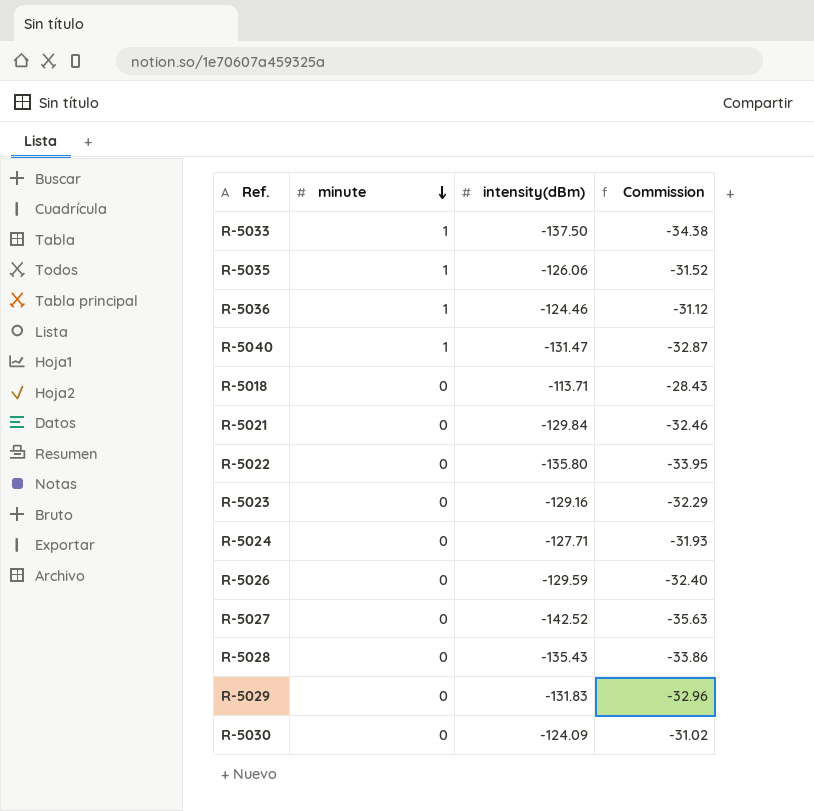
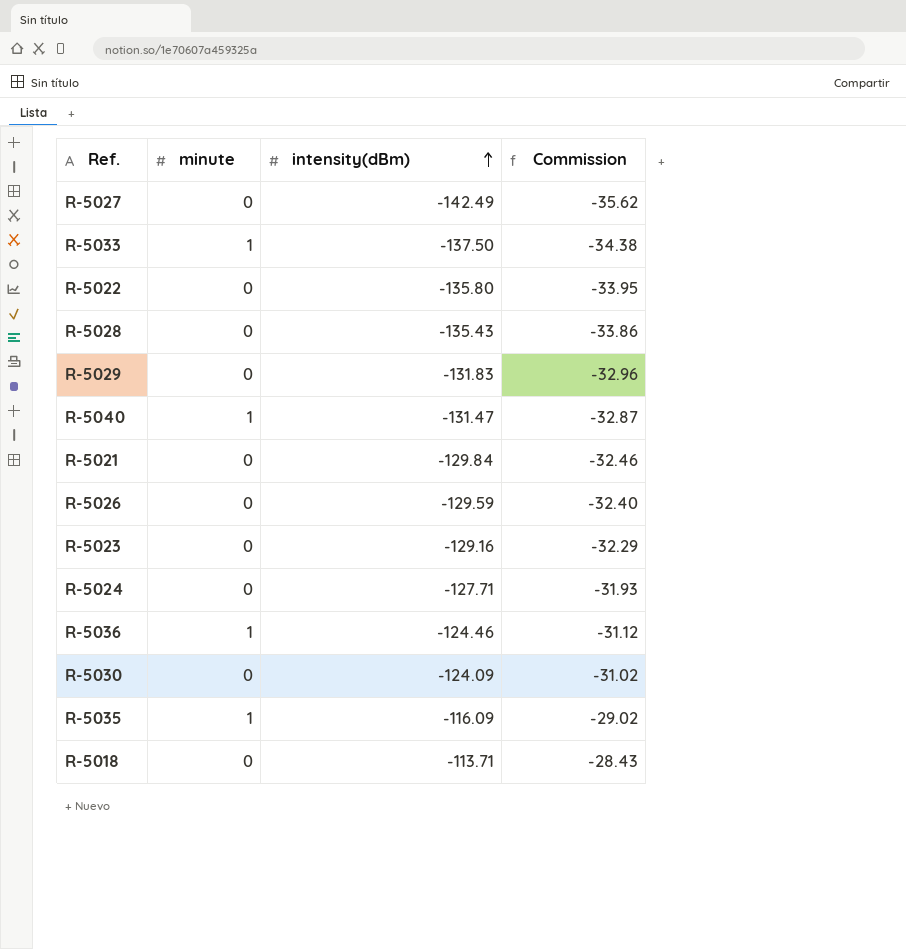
row order: minute descending -> intensity(dBm) ascending
R-5027 | intensity(dBm): -142.52 -> -142.49
R-5027 | Commission: -35.63 -> -35.62
R-5035 | intensity(dBm): -126.06 -> -116.09
R-5035 | Commission: -31.52 -> -29.02

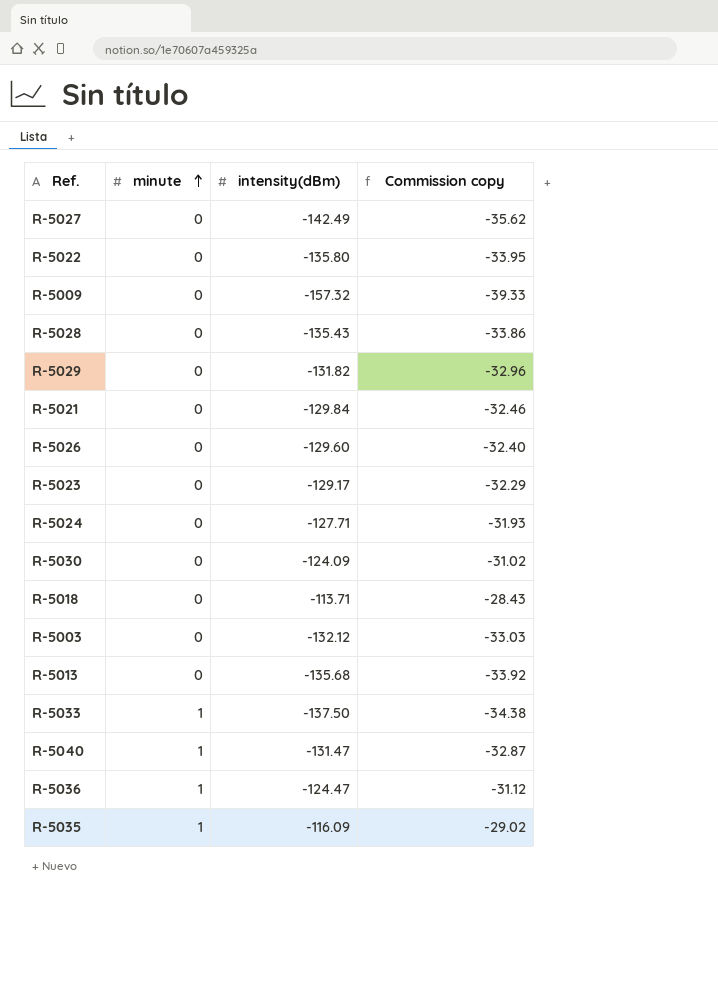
row order: intensity(dBm) ascending -> minute ascending
column name: Commission -> Commission copy
row R-5009: none -> 0 | -157.32 | -39.33
R-5029 | intensity(dBm): -131.83 -> -131.82
R-5026 | intensity(dBm): -129.59 -> -129.60
R-5023 | intensity(dBm): -129.16 -> -129.17
row R-5003: none -> 0 | -132.12 | -33.03
row R-5013: none -> 0 | -135.68 | -33.92
R-5036 | intensity(dBm): -124.46 -> -124.47

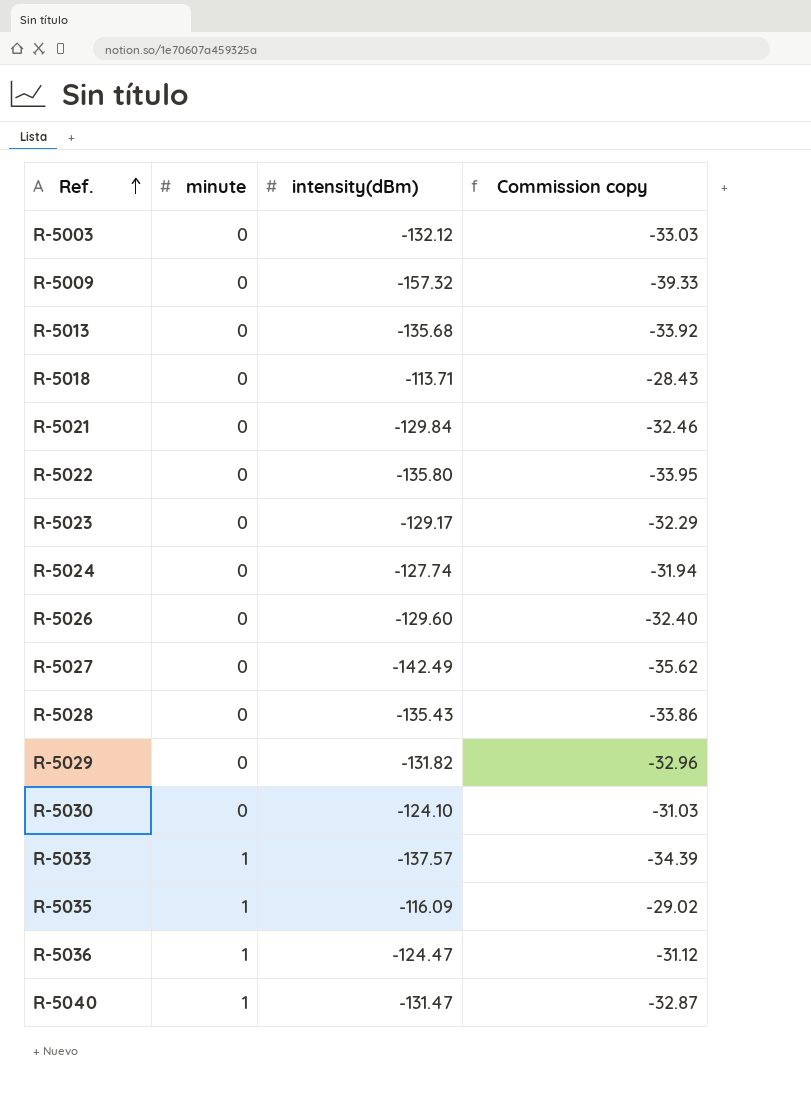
row order: minute ascending -> Ref. ascending
R-5024 | intensity(dBm): -127.71 -> -127.74
R-5024 | Commission copy: -31.93 -> -31.94
R-5030 | intensity(dBm): -124.09 -> -124.10
R-5030 | Commission copy: -31.02 -> -31.03
R-5033 | intensity(dBm): -137.50 -> -137.57
R-5033 | Commission copy: -34.38 -> -34.39

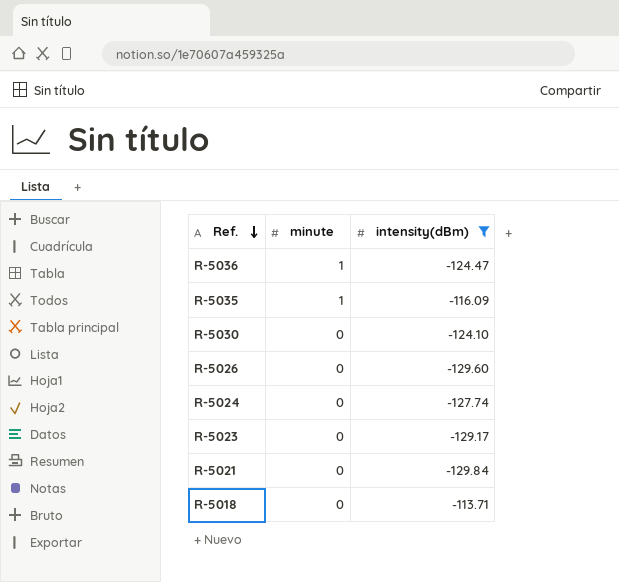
filter: none -> intensity(dBm) >= -129.84
row order: Ref. ascending -> Ref. descending
column Commission copy | formula: [intensity(dBm)] * 0.25 -> none

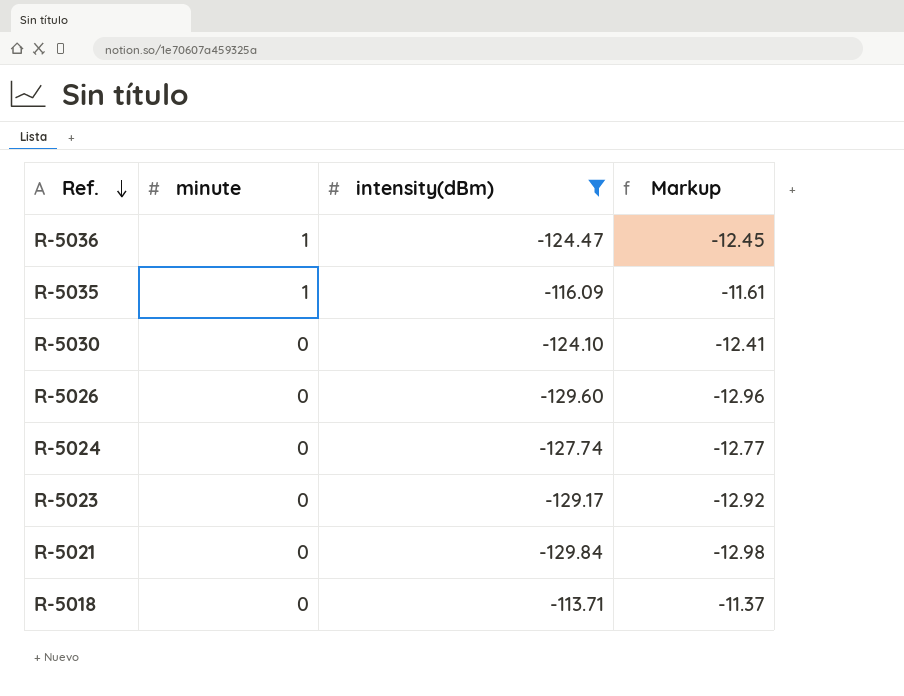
column Markup | formula: none -> [intensity(dBm)] * 0.1

